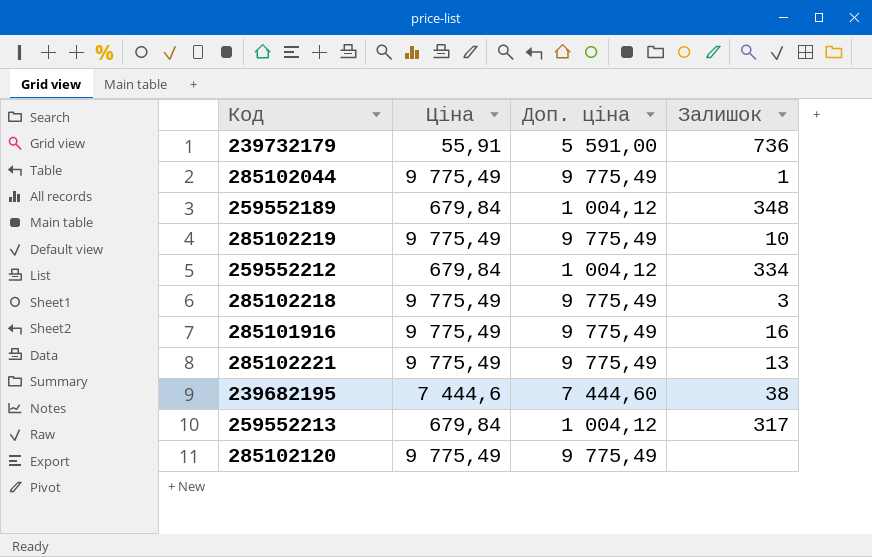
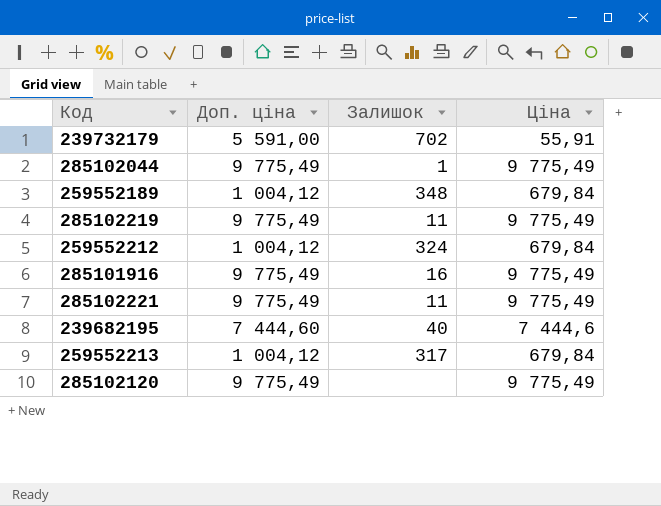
column Ціна | position: 2 -> 4
row 285102218: 9 775,49 | 9 775,49 | 3 -> none
239732179 | Залишок: 736 -> 702
285102219 | Залишок: 10 -> 11
259552212 | Залишок: 334 -> 324
285102221 | Залишок: 13 -> 11
239682195 | Залишок: 38 -> 40

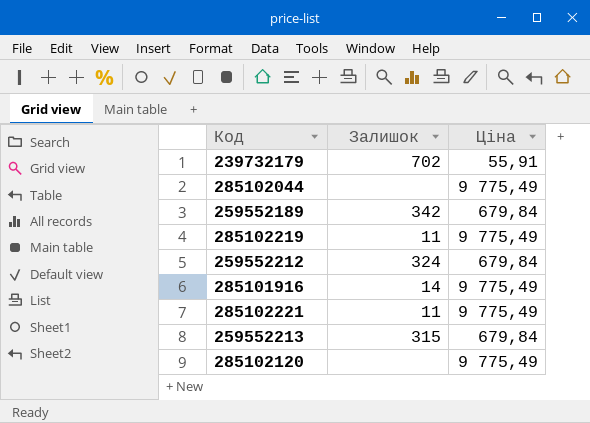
column Доп. ціна | position: 2 -> none
row 239682195: 7 444,60 | 40 | 7 444,6 -> none
285102044 | Залишок: 1 -> none
259552189 | Залишок: 348 -> 342
285101916 | Залишок: 16 -> 14
259552213 | Залишок: 317 -> 315

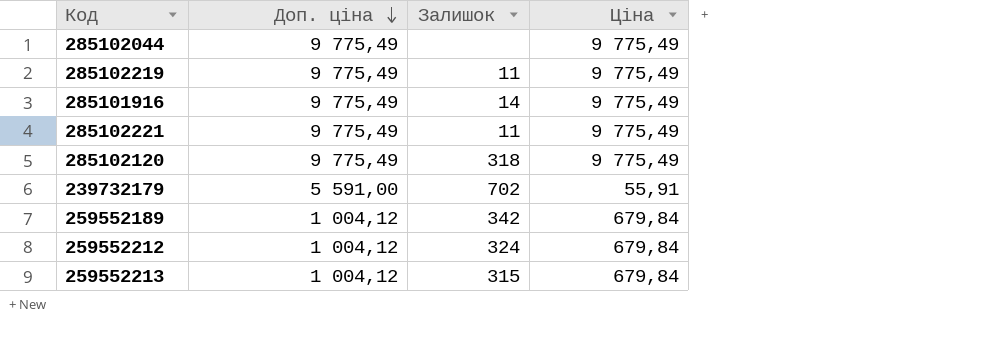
row order: none -> Доп. ціна descending
column Доп. ціна | position: none -> 2
285102120 | Залишок: none -> 318

